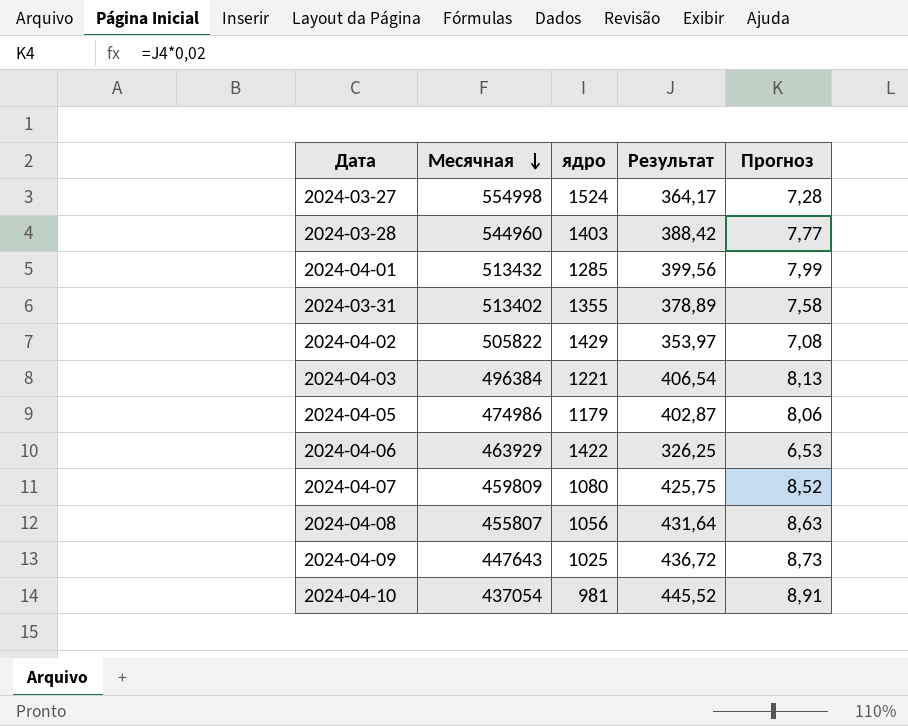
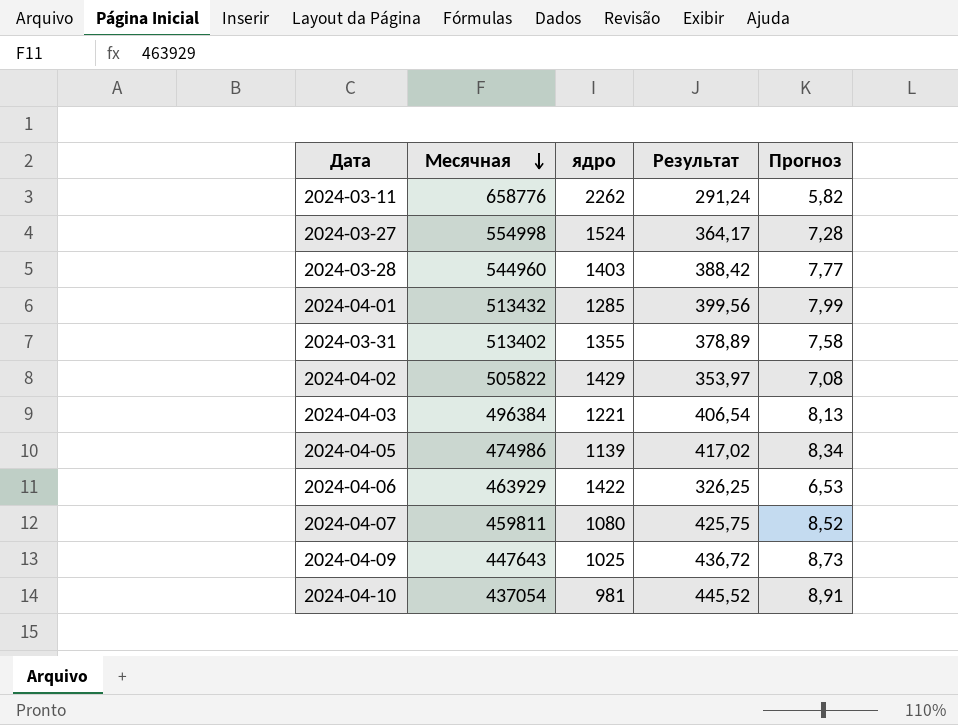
row 2024-04-08: 455807 | 1056 | 431,64 | 8,63 -> none
row 2024-03-11: none -> 658776 | 2262 | 291,24 | 5,82
2024-04-05 | ядро: 1179 -> 1139
2024-04-05 | Результат: 402,87 -> 417,02
2024-04-05 | Прогноз: 8,06 -> 8,34
2024-04-07 | Месячная: 459809 -> 459811

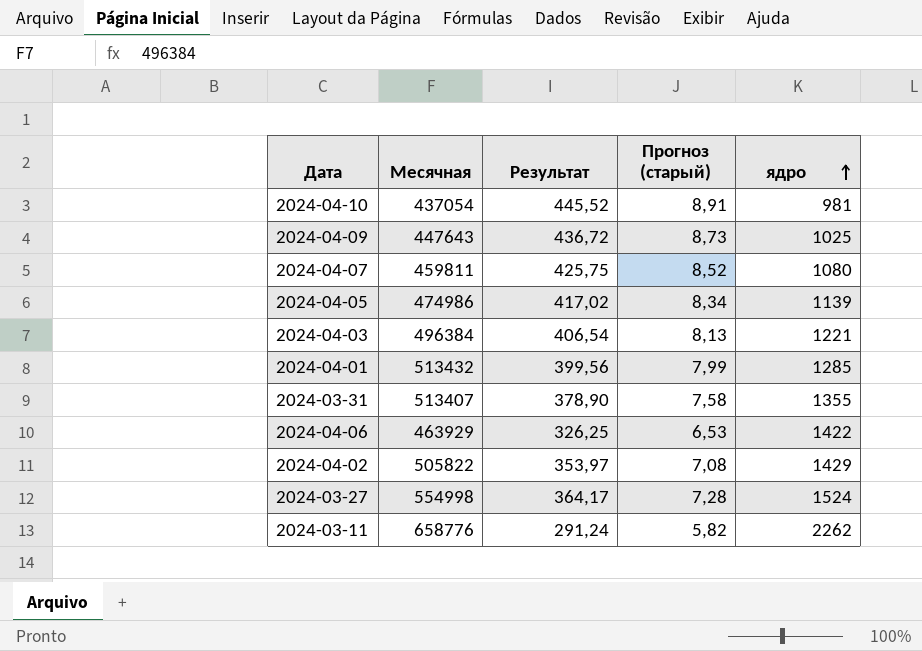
row order: Месячная descending -> ядро ascending
column name: Прогноз -> Прогноз (старый)
column ядро | position: 3 -> 5
row 2024-03-28: 544960 | 1403 | 388,42 | 7,77 -> none
2024-03-31 | Месячная: 513402 -> 513407
2024-03-31 | Результат: 378,89 -> 378,90

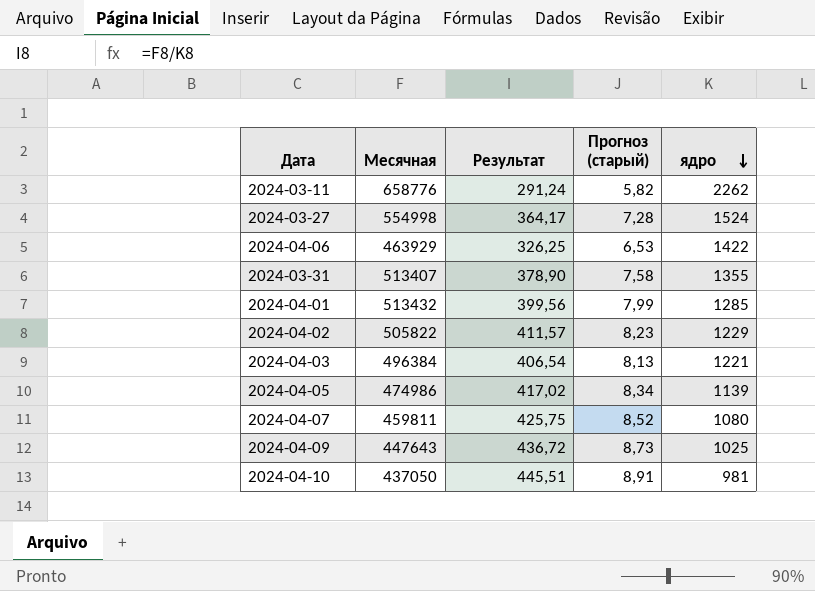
row order: ядро ascending -> ядро descending
2024-04-02 | Результат: 353,97 -> 411,57
2024-04-02 | Прогноз (старый): 7,08 -> 8,23
2024-04-02 | ядро: 1429 -> 1229
2024-04-10 | Месячная: 437054 -> 437050
2024-04-10 | Результат: 445,52 -> 445,51

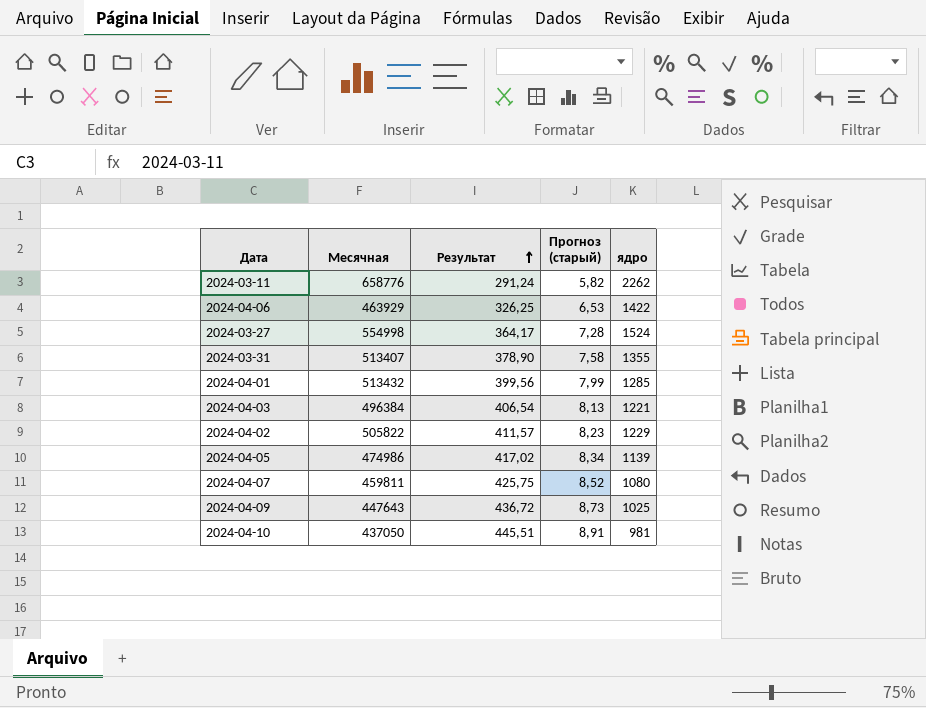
row order: ядро descending -> Результат ascending

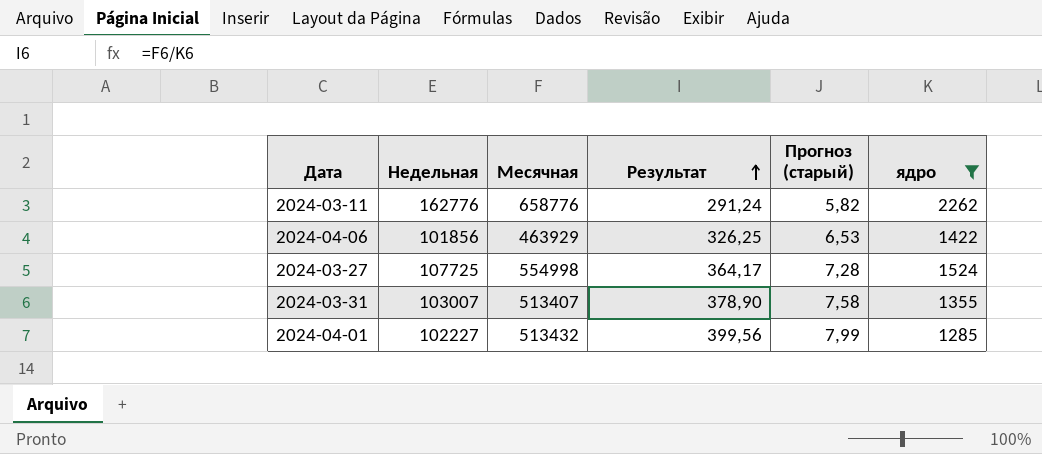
filter: none -> ядро >= 1285
column Недельная | position: none -> 2

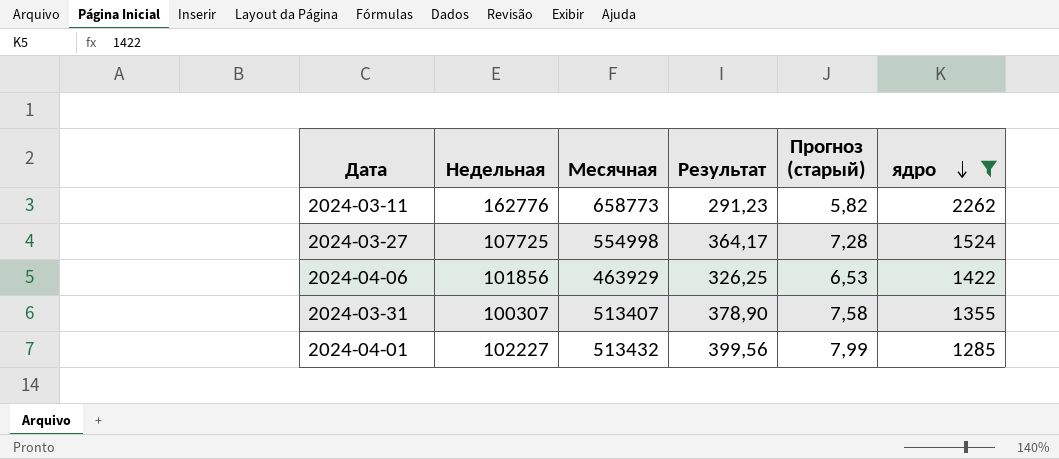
row order: Результат ascending -> ядро descending
2024-03-11 | Месячная: 658776 -> 658773
2024-03-11 | Результат: 291,24 -> 291,23
2024-03-31 | Недельная: 103007 -> 100307

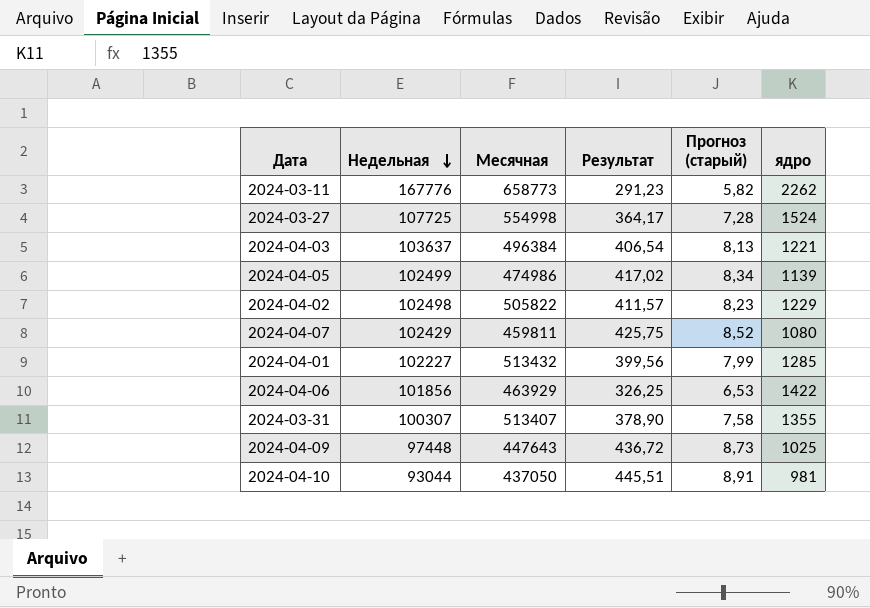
filter: ядро >= 1285 -> none
row order: ядро descending -> Недельная descending
2024-03-11 | Недельная: 162776 -> 167776

